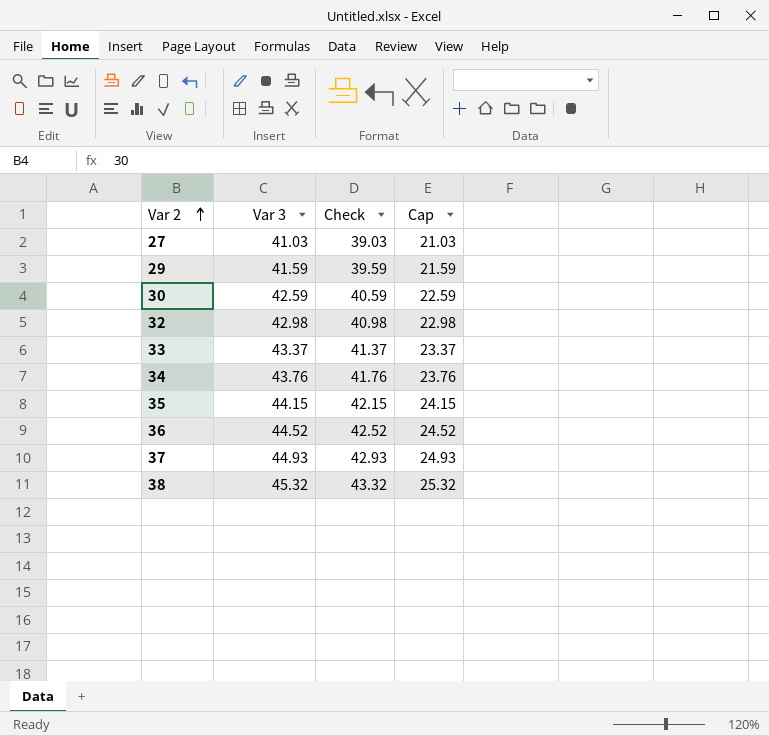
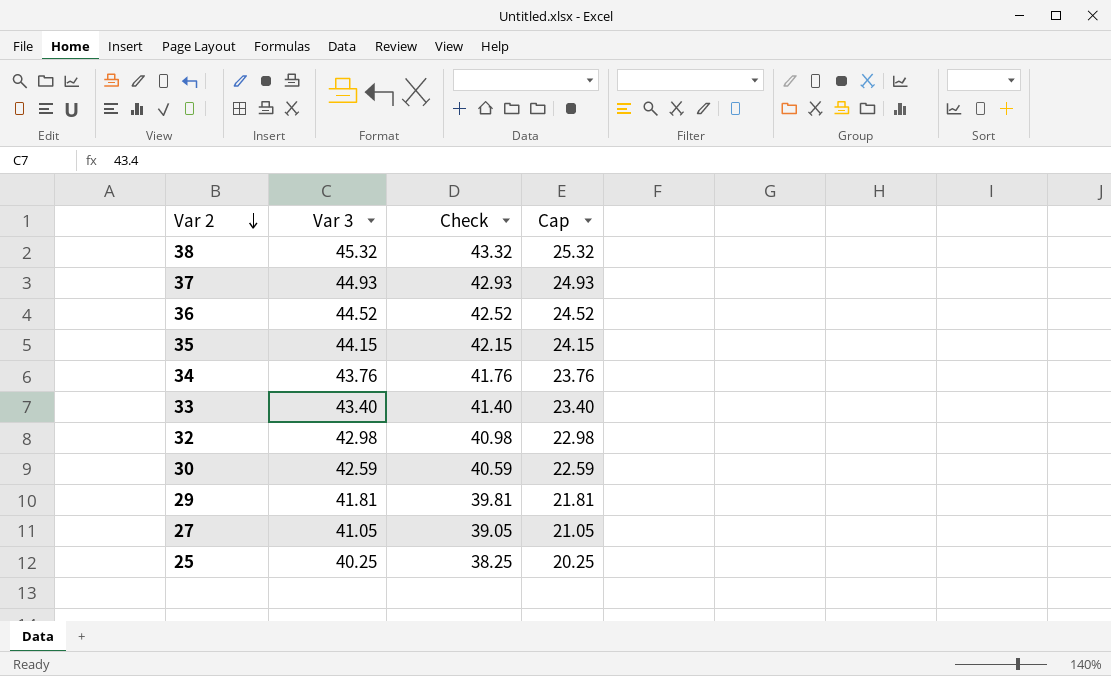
row order: Var 2 ascending -> Var 2 descending
33 | Var 3: 43.37 -> 43.40
33 | Check: 41.37 -> 41.40
33 | Cap: 23.37 -> 23.40
29 | Var 3: 41.59 -> 41.81
29 | Check: 39.59 -> 39.81
29 | Cap: 21.59 -> 21.81
27 | Var 3: 41.03 -> 41.05
27 | Check: 39.03 -> 39.05
27 | Cap: 21.03 -> 21.05
row 25: none -> 40.25 | 38.25 | 20.25

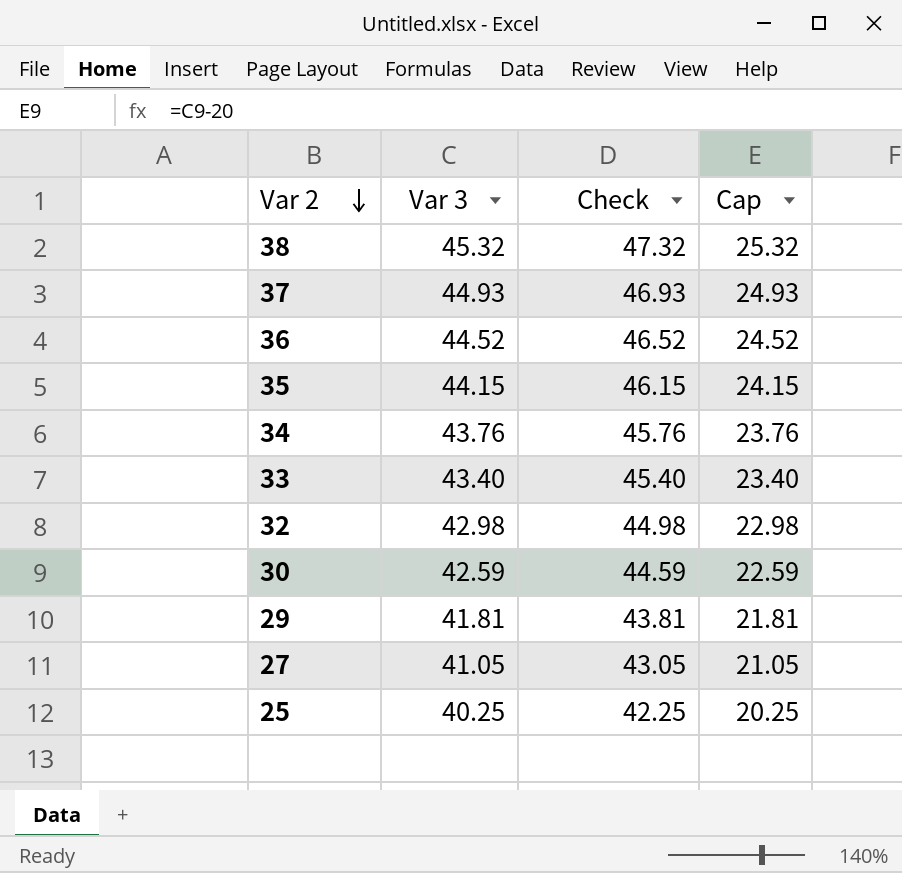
column Check | formula: [Var 3] - 2 -> [Var 3] + 2

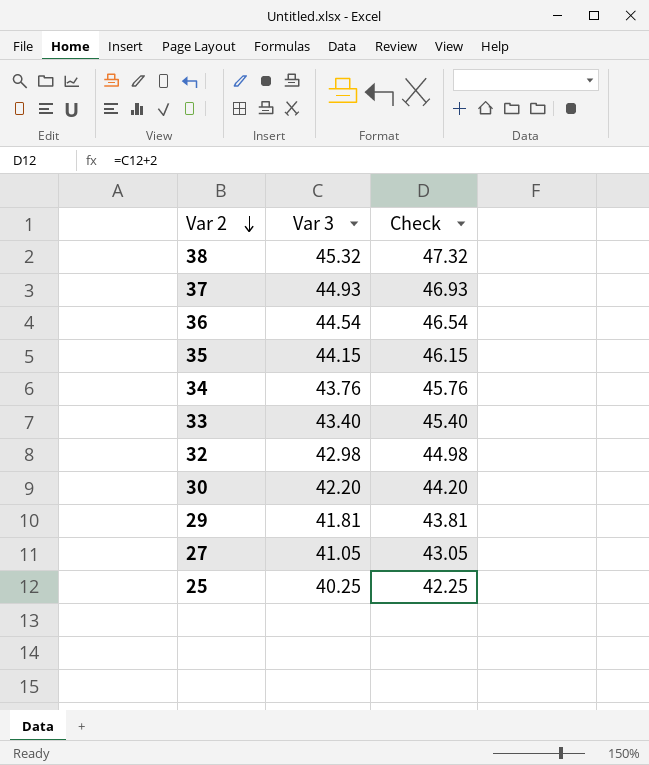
column Cap | formula: [Var 3] - 20 -> none
36 | Var 3: 44.52 -> 44.54
36 | Check: 46.52 -> 46.54
30 | Var 3: 42.59 -> 42.20
30 | Check: 44.59 -> 44.20

